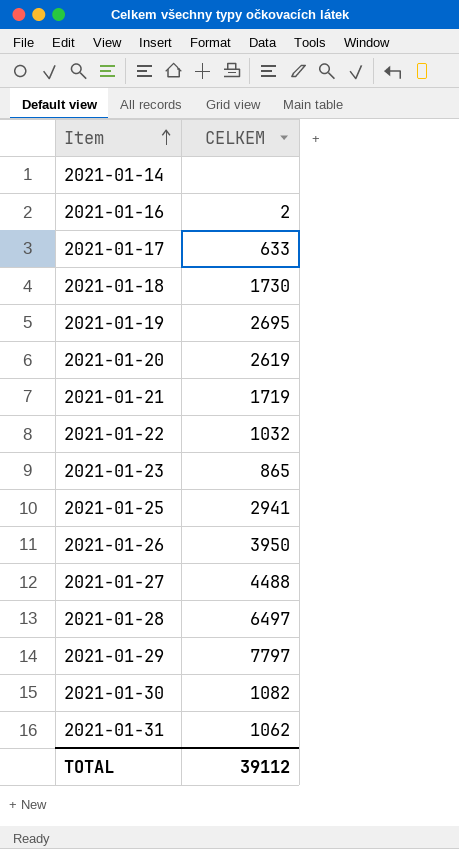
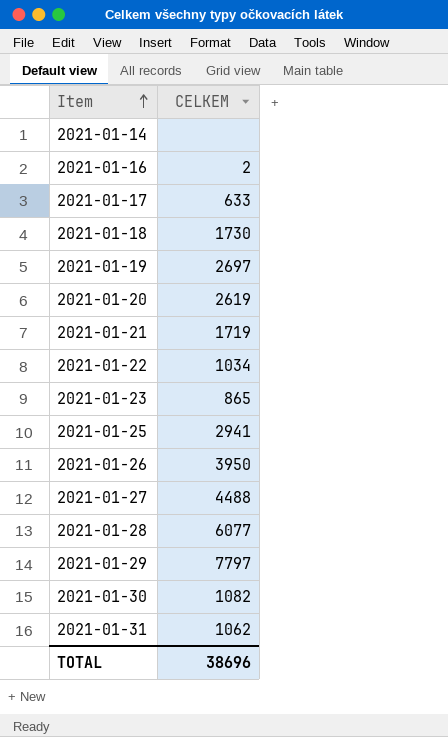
2021-01-19 | CELKEM: 2695 -> 2697
2021-01-22 | CELKEM: 1032 -> 1034
2021-01-28 | CELKEM: 6497 -> 6077
TOTAL | CELKEM: 39112 -> 38696

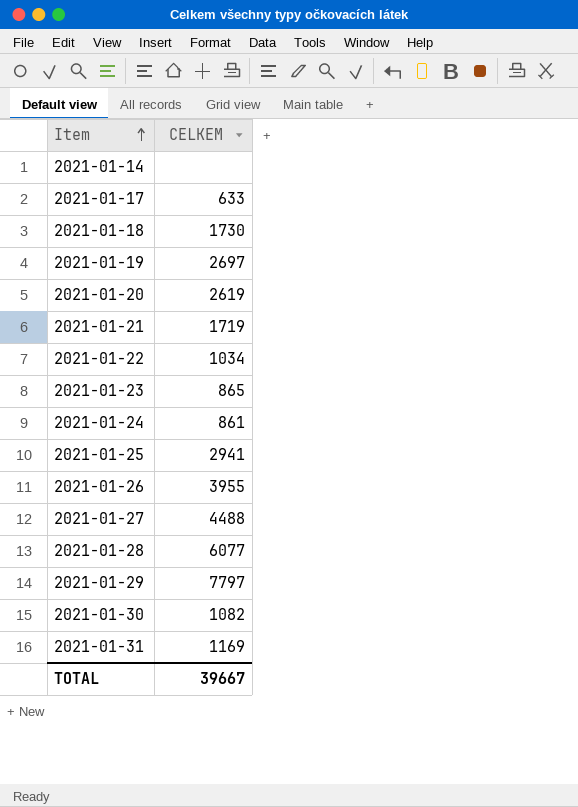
row 2021-01-16: 2 -> none
row 2021-01-24: none -> 861
2021-01-26 | CELKEM: 3950 -> 3955
2021-01-31 | CELKEM: 1062 -> 1169
TOTAL | CELKEM: 38696 -> 39667

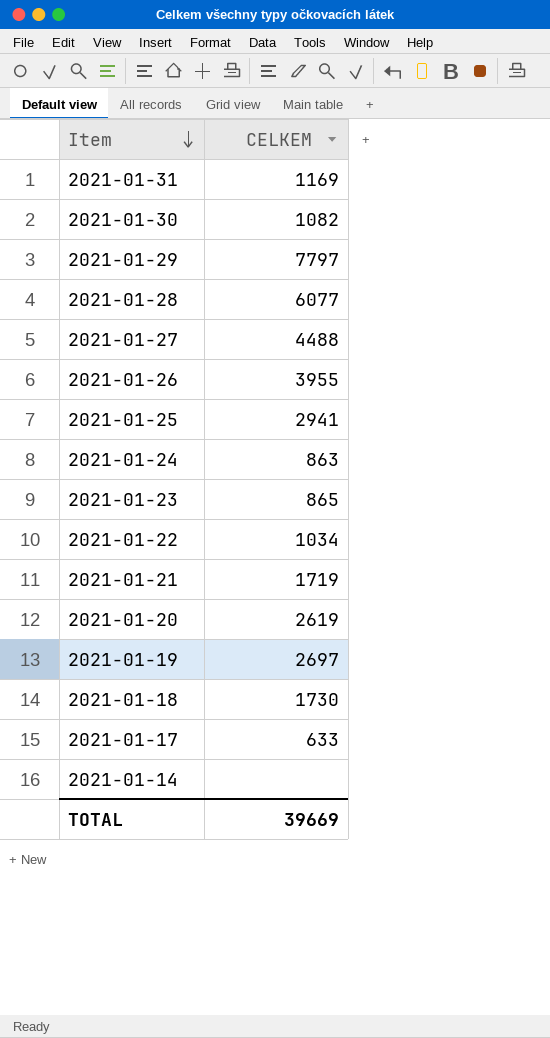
row order: Item ascending -> Item descending
2021-01-24 | CELKEM: 861 -> 863
TOTAL | CELKEM: 39667 -> 39669

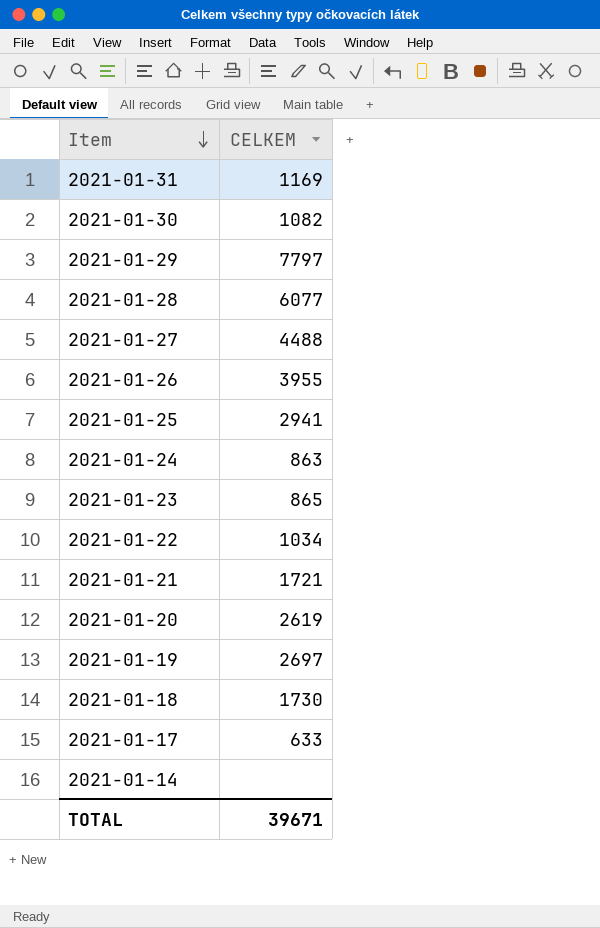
2021-01-21 | CELKEM: 1719 -> 1721
TOTAL | CELKEM: 39669 -> 39671

